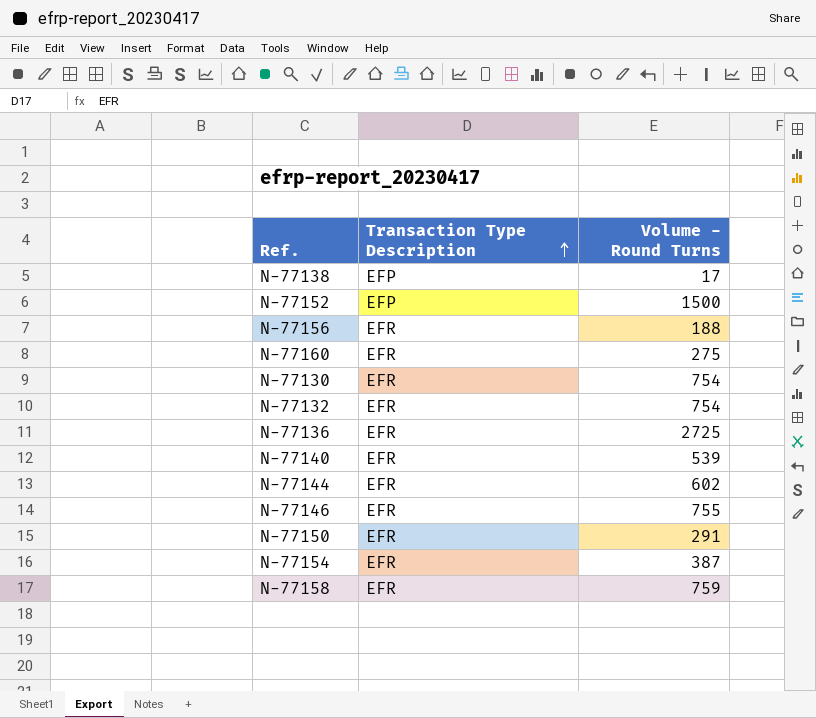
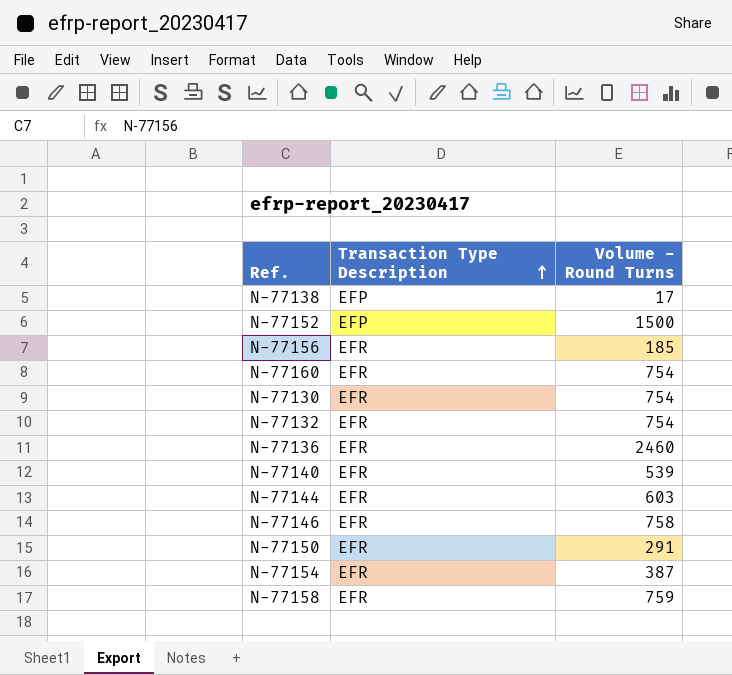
N-77156 | Volume - Round Turns: 188 -> 185
N-77160 | Volume - Round Turns: 275 -> 754
N-77136 | Volume - Round Turns: 2725 -> 2460
N-77144 | Volume - Round Turns: 602 -> 603
N-77146 | Volume - Round Turns: 755 -> 758

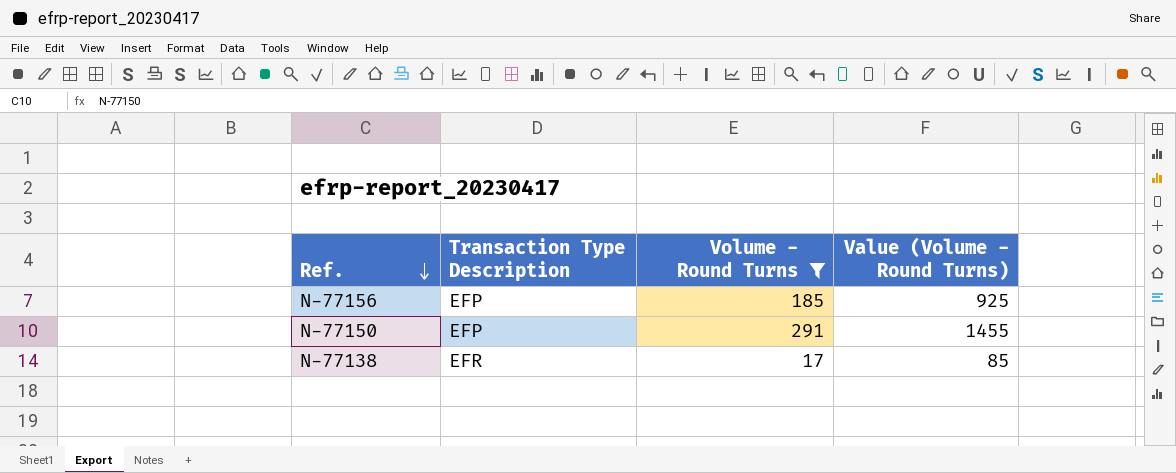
filter: none -> Volume - Round Turns <= 291
row order: Transaction Type Description ascending -> Ref. descending
column Value (Volume - Round Turns) | formula: none -> [Volume - Round Turns] * 5
N-77156 | Transaction Type Description: EFR -> EFP
N-77150 | Transaction Type Description: EFR -> EFP
N-77138 | Transaction Type Description: EFP -> EFR

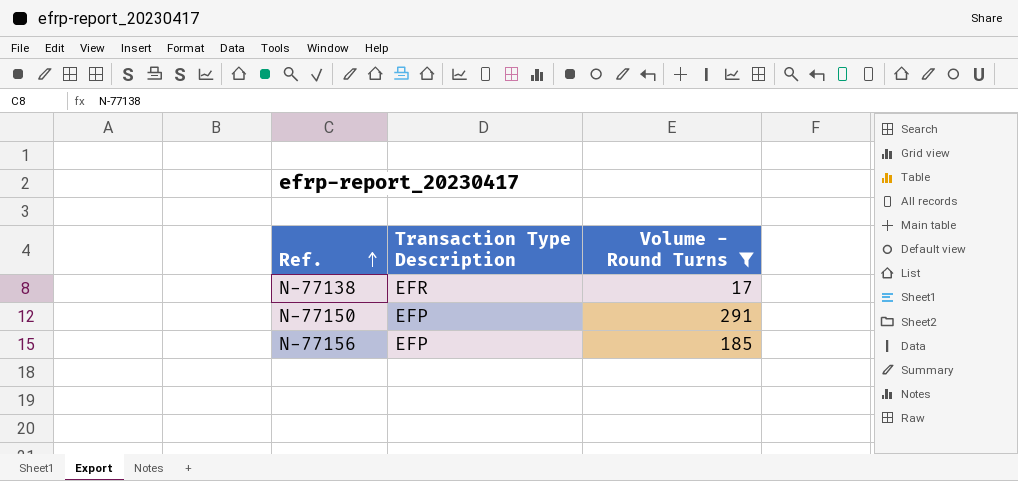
row order: Ref. descending -> Ref. ascending
column Value (Volume - Round Turns) | formula: [Volume - Round Turns] * 5 -> none

